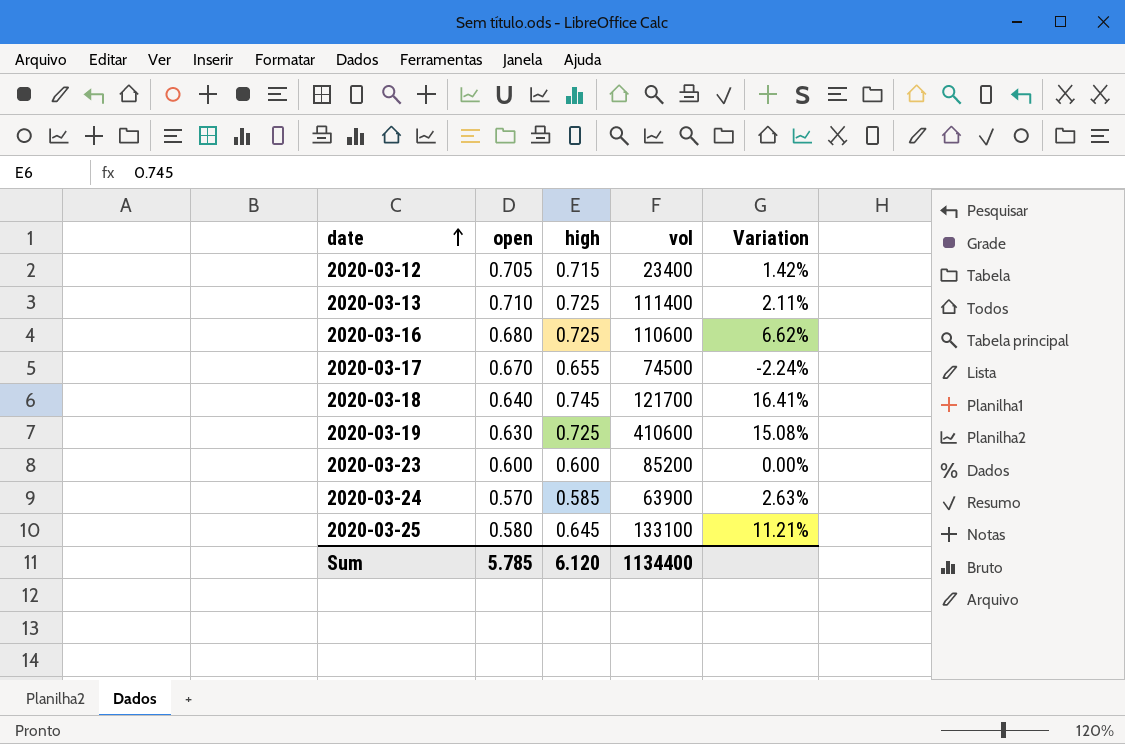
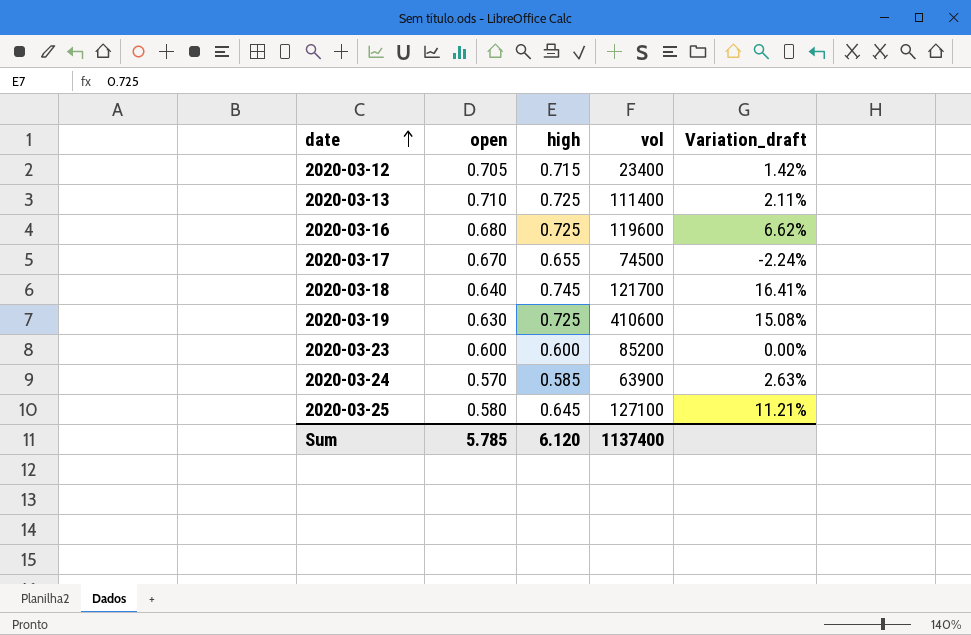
column name: Variation -> Variation_draft
2020-03-16 | vol: 110600 -> 119600
2020-03-25 | vol: 133100 -> 127100
Sum | vol: 1134400 -> 1137400

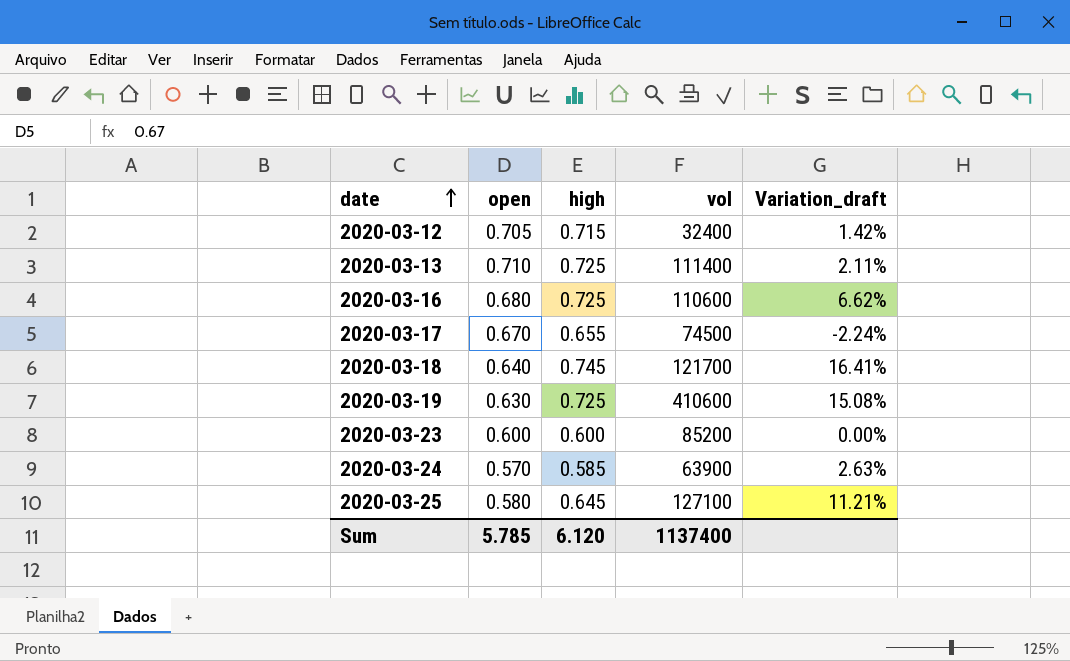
2020-03-12 | vol: 23400 -> 32400
2020-03-16 | vol: 119600 -> 110600

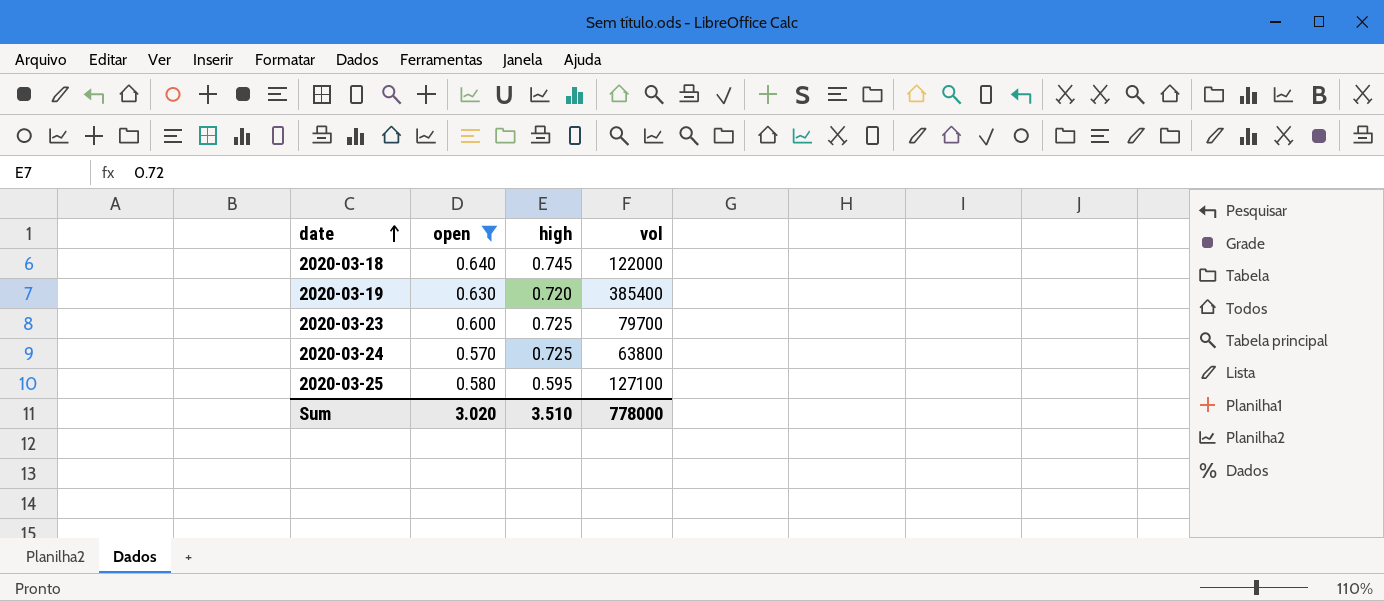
filter: none -> open <= 0.640
column Variation_draft | formula: ([high] - [open]) / [open] -> none
2020-03-18 | vol: 121700 -> 122000
2020-03-19 | high: 0.725 -> 0.720
2020-03-19 | vol: 410600 -> 385400
2020-03-23 | high: 0.600 -> 0.725
2020-03-23 | vol: 85200 -> 79700
2020-03-24 | high: 0.585 -> 0.725
2020-03-24 | vol: 63900 -> 63800
2020-03-25 | high: 0.645 -> 0.595
Sum | open: 5.785 -> 3.020
Sum | high: 6.120 -> 3.510
Sum | vol: 1137400 -> 778000

